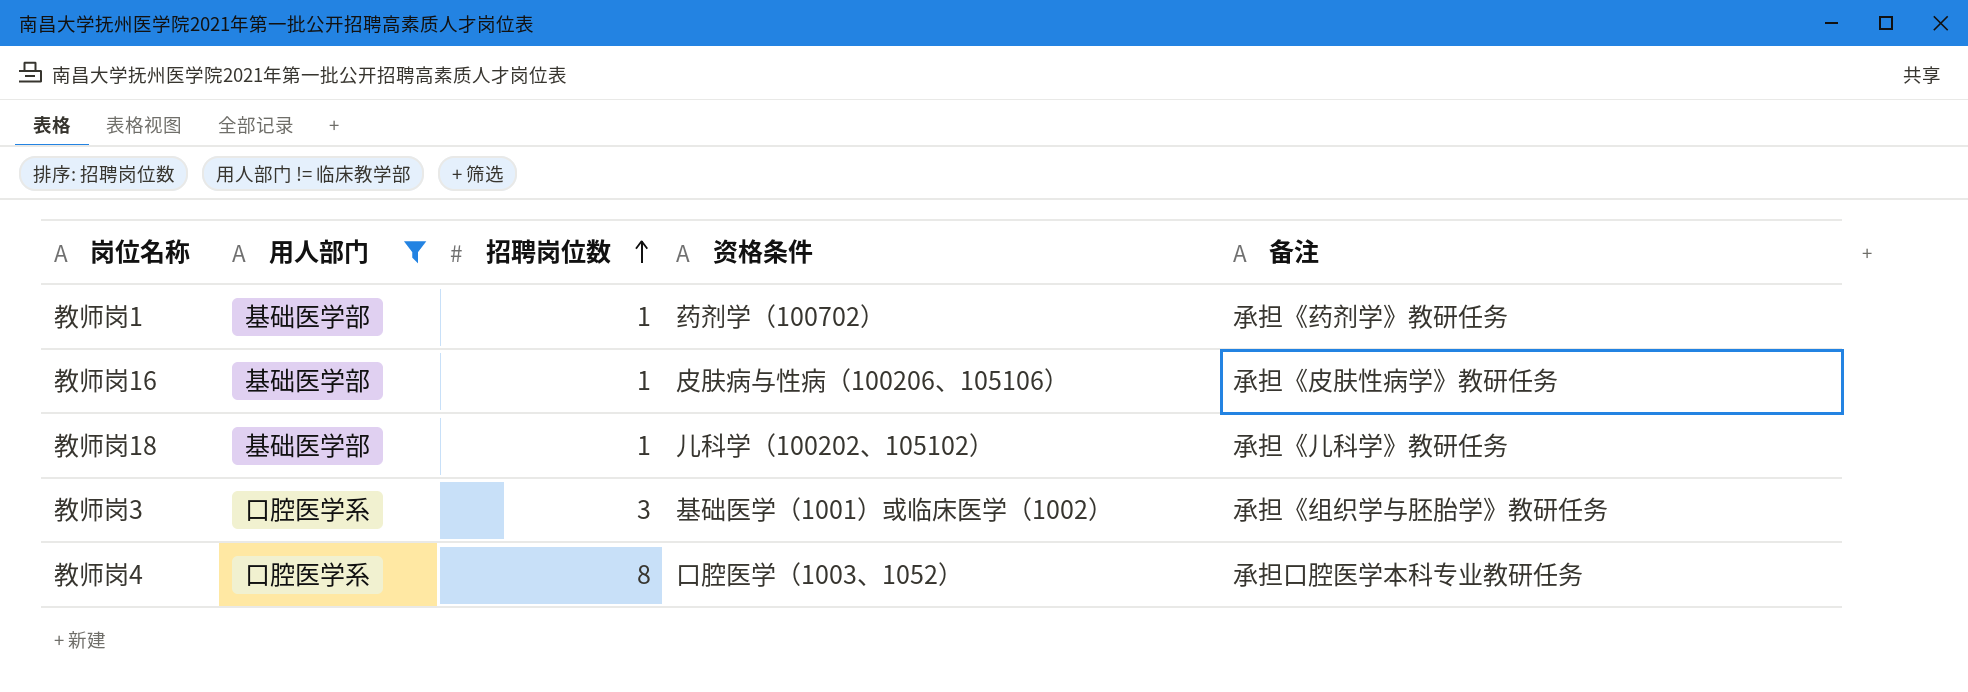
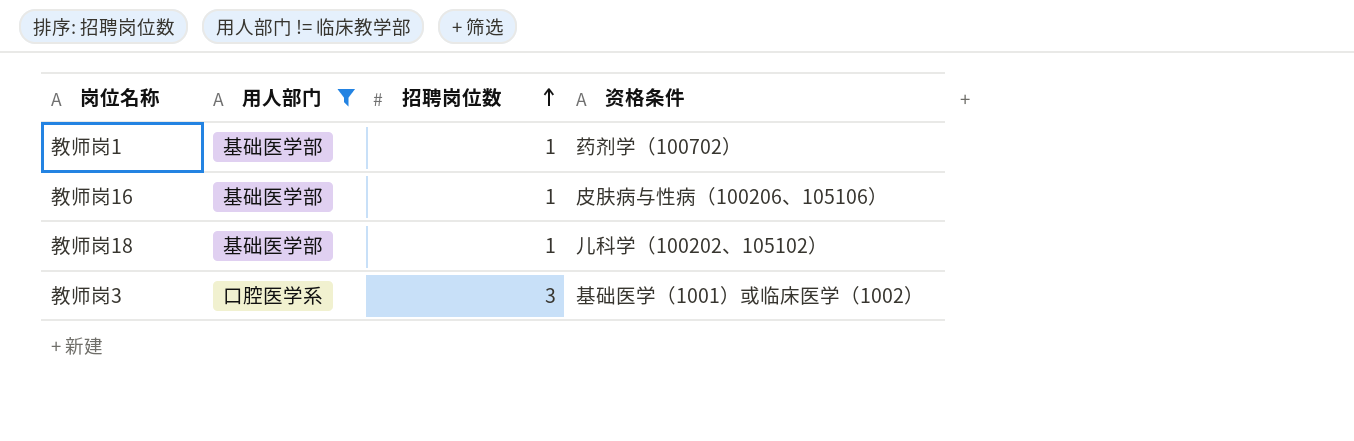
column 备注 | position: 5 -> none
row 教师岗4: 口腔医学系 | 8 | 口腔医学（1003、1052） | 承担口腔医学本科专业教研任务 -> none

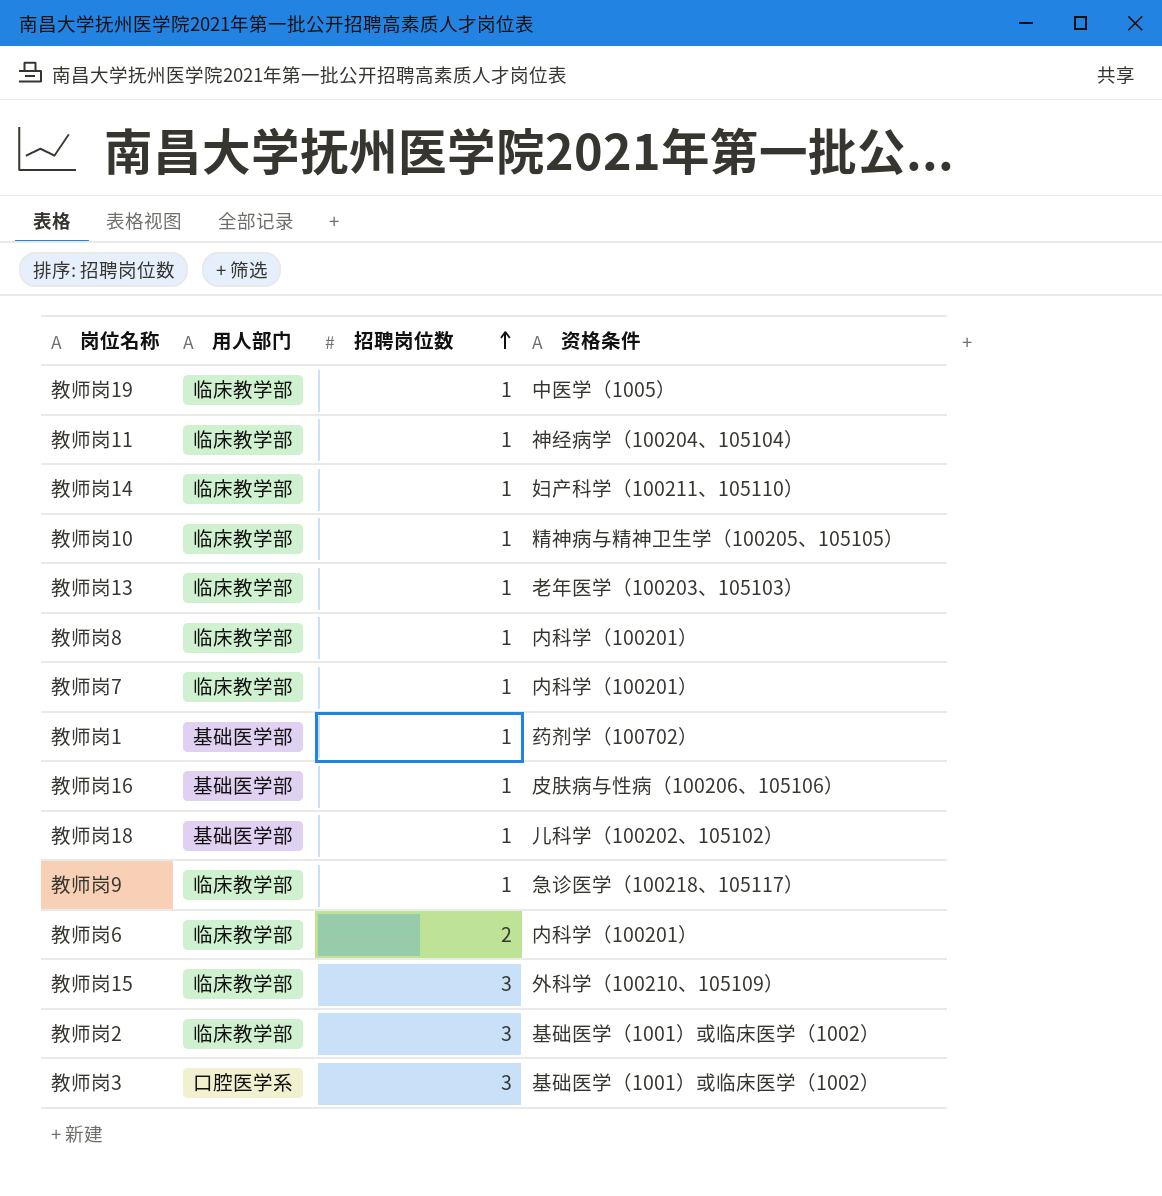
filter: 用人部门 != 临床教学部 -> none

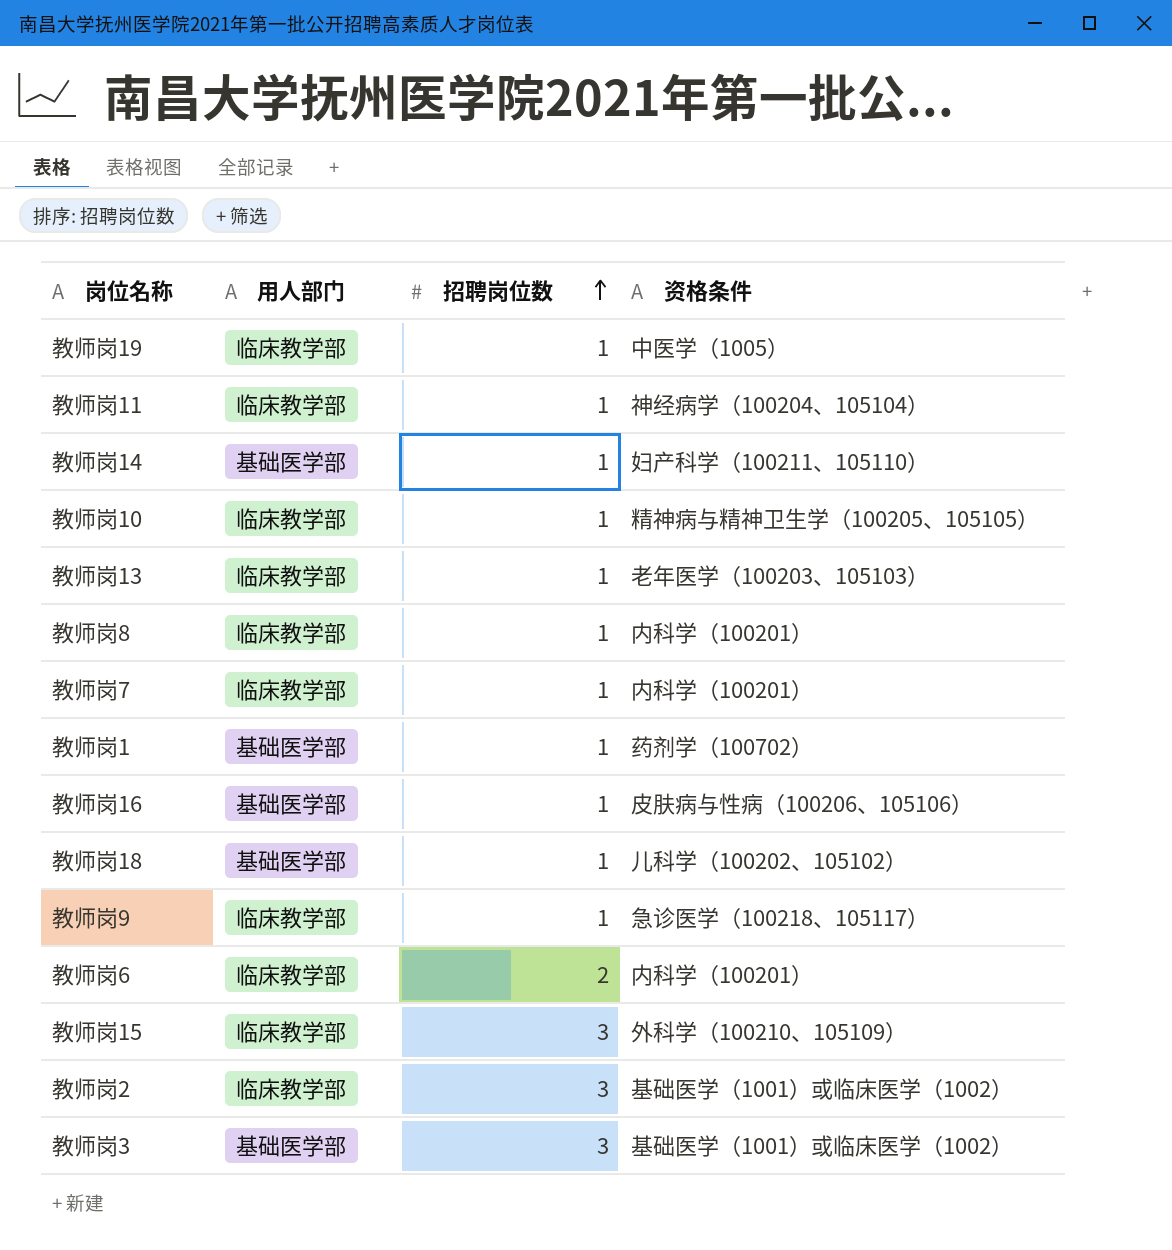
教师岗14 | 用人部门: 临床教学部 -> 基础医学部
教师岗3 | 用人部门: 口腔医学系 -> 基础医学部

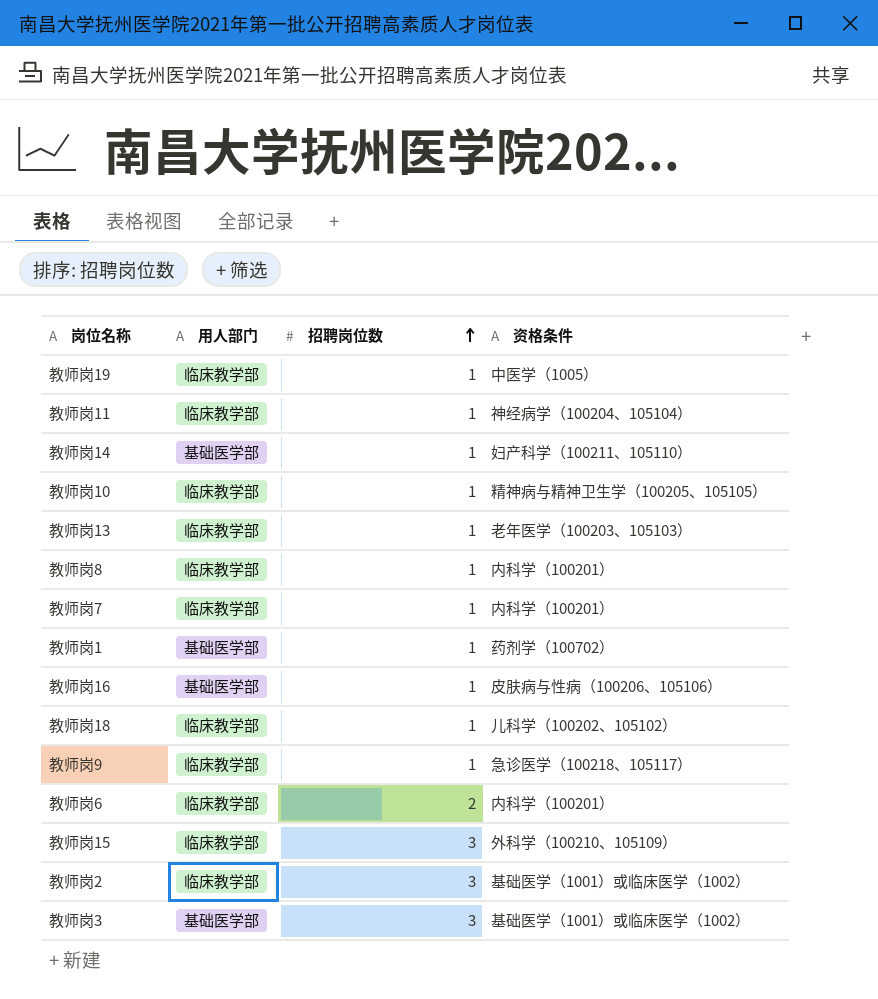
教师岗18 | 用人部门: 基础医学部 -> 临床教学部

